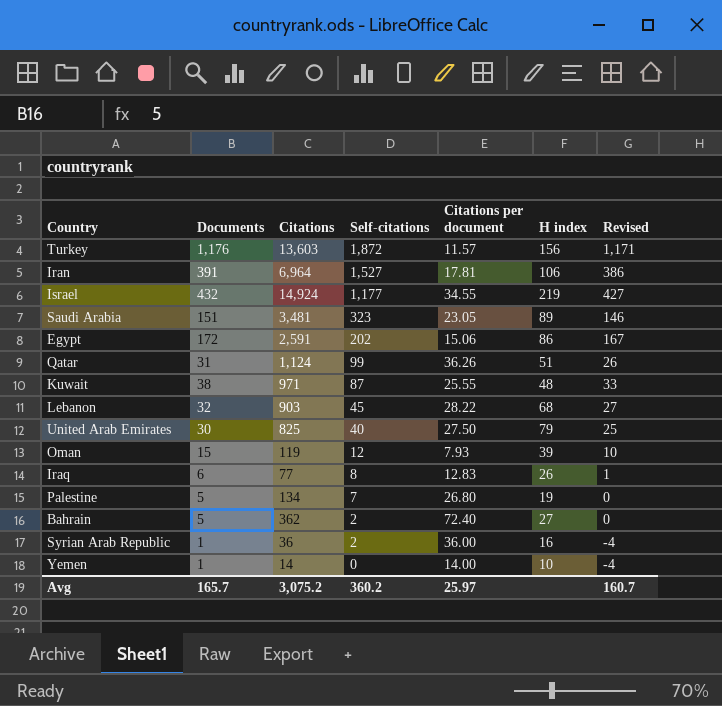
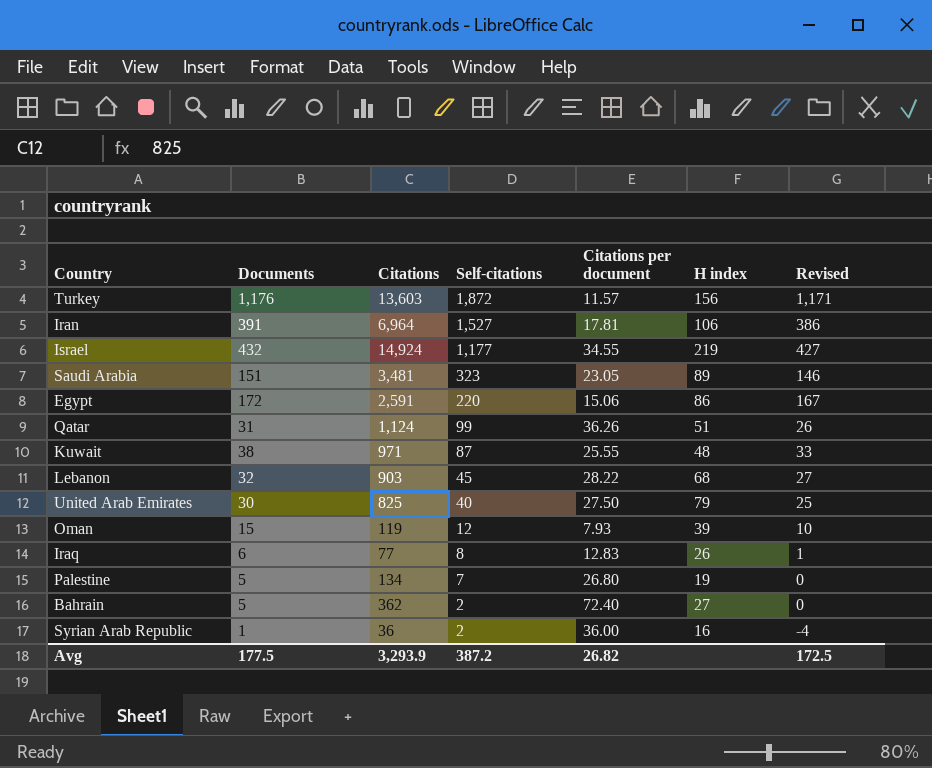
row Yemen: 1 | 14 | 0 | 14.00 | 10 | -4 -> none
Egypt | Self-citations: 202 -> 220
Avg | Documents: 165.7 -> 177.5
Avg | Citations: 3,075.2 -> 3,293.9
Avg | Self-citations: 360.2 -> 387.2
Avg | Citations per document: 25.97 -> 26.82
Avg | Revised: 160.7 -> 172.5

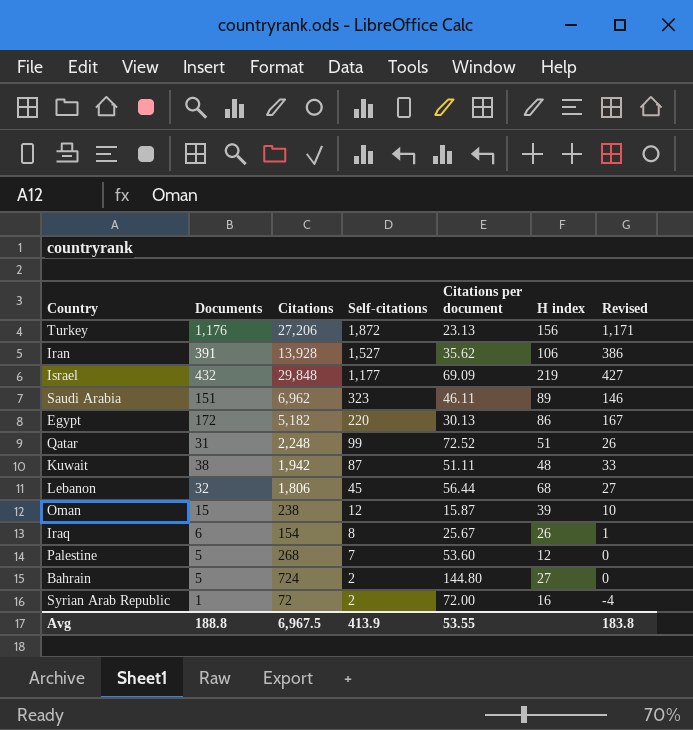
row United Arab Emirates: 30 | 825 | 40 | 27.50 | 79 | 25 -> none
Turkey | Citations: 13,603 -> 27,206
Turkey | Citations per document: 11.57 -> 23.13
Iran | Citations: 6,964 -> 13,928
Iran | Citations per document: 17.81 -> 35.62
Israel | Citations: 14,924 -> 29,848
Israel | Citations per document: 34.55 -> 69.09
Saudi Arabia | Citations: 3,481 -> 6,962
Saudi Arabia | Citations per document: 23.05 -> 46.11
Egypt | Citations: 2,591 -> 5,182
Egypt | Citations per document: 15.06 -> 30.13
Qatar | Citations: 1,124 -> 2,248
Qatar | Citations per document: 36.26 -> 72.52
Kuwait | Citations: 971 -> 1,942
Kuwait | Citations per document: 25.55 -> 51.11
Lebanon | Citations: 903 -> 1,806
Lebanon | Citations per document: 28.22 -> 56.44
Oman | Citations: 119 -> 238
Oman | Citations per document: 7.93 -> 15.87
Iraq | Citations: 77 -> 154
Iraq | Citations per document: 12.83 -> 25.67
Palestine | Citations: 134 -> 268
Palestine | Citations per document: 26.80 -> 53.60
Palestine | H index: 19 -> 12
Bahrain | Citations: 362 -> 724
Bahrain | Citations per document: 72.40 -> 144.80
Syrian Arab Republic | Citations: 36 -> 72
Syrian Arab Republic | Citations per document: 36.00 -> 72.00
Avg | Documents: 177.5 -> 188.8
Avg | Citations: 3,293.9 -> 6,967.5
Avg | Self-citations: 387.2 -> 413.9
Avg | Citations per document: 26.82 -> 53.55
Avg | Revised: 172.5 -> 183.8

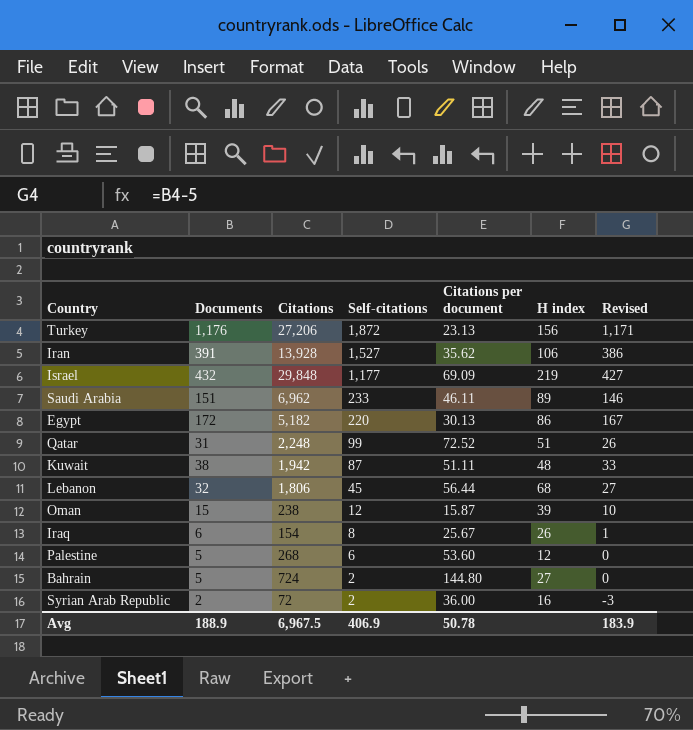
Saudi Arabia | Self-citations: 323 -> 233
Palestine | Self-citations: 7 -> 6
Syrian Arab Republic | Documents: 1 -> 2
Syrian Arab Republic | Citations per document: 72.00 -> 36.00
Syrian Arab Republic | Revised: -4 -> -3
Avg | Documents: 188.8 -> 188.9
Avg | Self-citations: 413.9 -> 406.9
Avg | Citations per document: 53.55 -> 50.78
Avg | Revised: 183.8 -> 183.9

